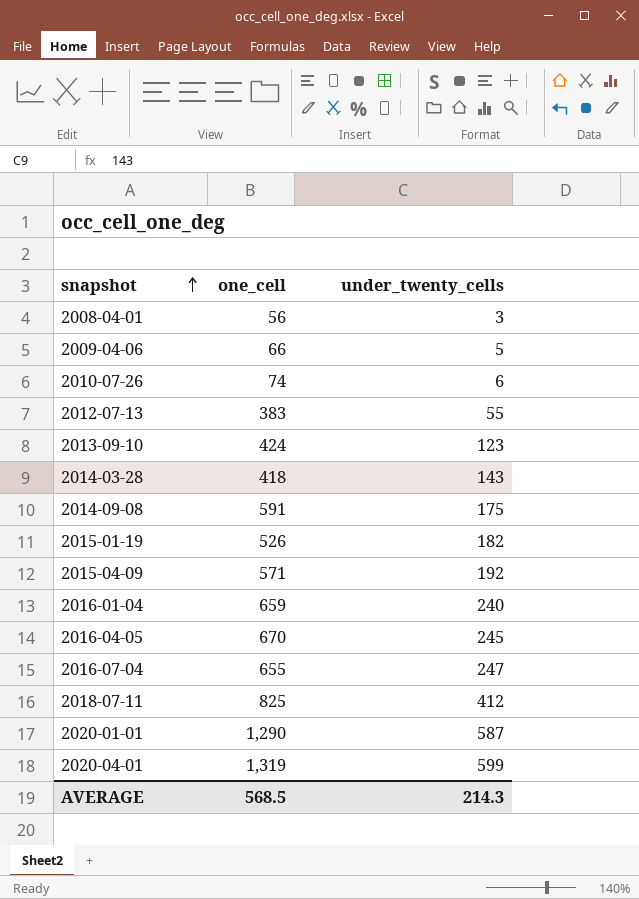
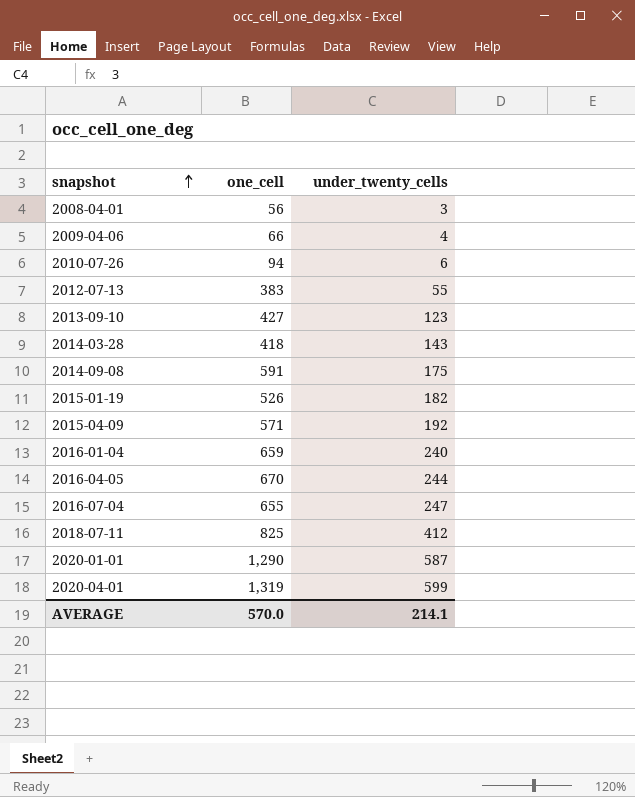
2009-04-06 | under_twenty_cells: 5 -> 4
2010-07-26 | one_cell: 74 -> 94
2013-09-10 | one_cell: 424 -> 427
2016-04-05 | under_twenty_cells: 245 -> 244
AVERAGE | one_cell: 568.5 -> 570.0
AVERAGE | under_twenty_cells: 214.3 -> 214.1

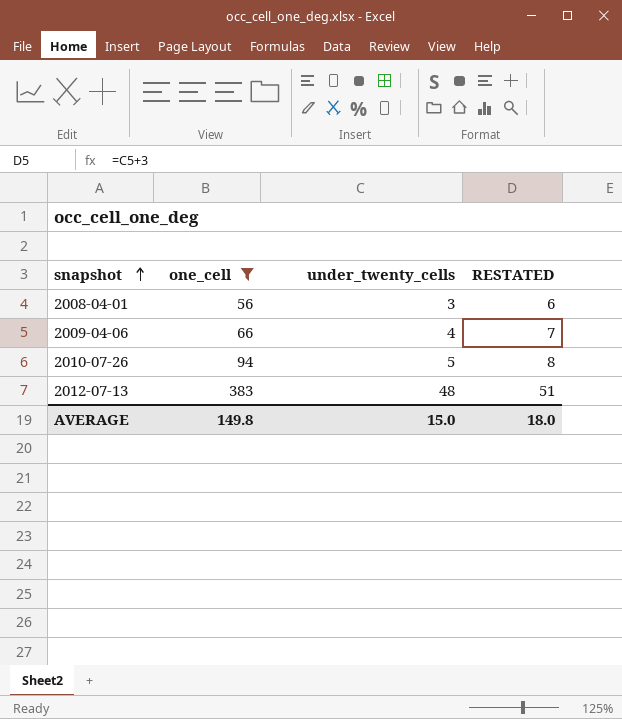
filter: none -> one_cell <= 383
column RESTATED | formula: none -> [under_twenty_cells] + 3
2010-07-26 | under_twenty_cells: 6 -> 5
2012-07-13 | under_twenty_cells: 55 -> 48
AVERAGE | one_cell: 570.0 -> 149.8
AVERAGE | under_twenty_cells: 214.1 -> 15.0

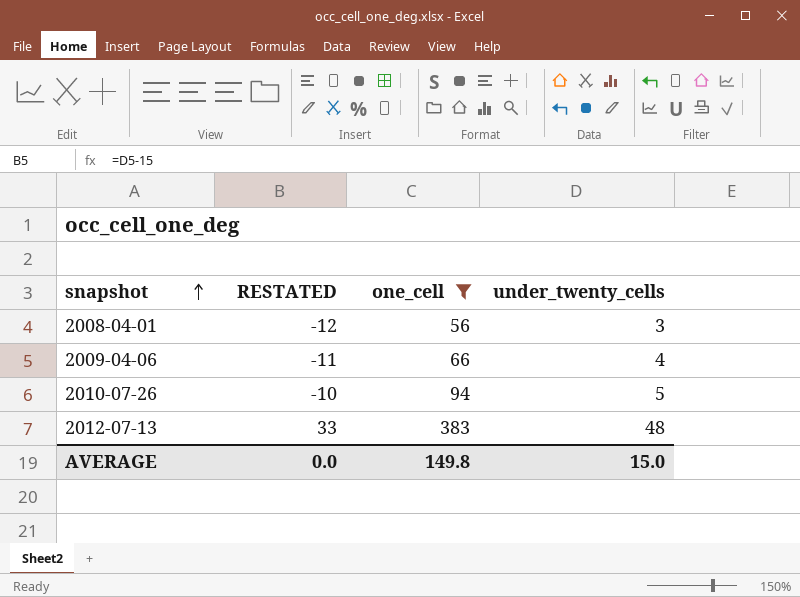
column RESTATED | formula: [under_twenty_cells] + 3 -> [under_twenty_cells] - 15
column RESTATED | position: 4 -> 2
AVERAGE | RESTATED: 18.0 -> 0.0

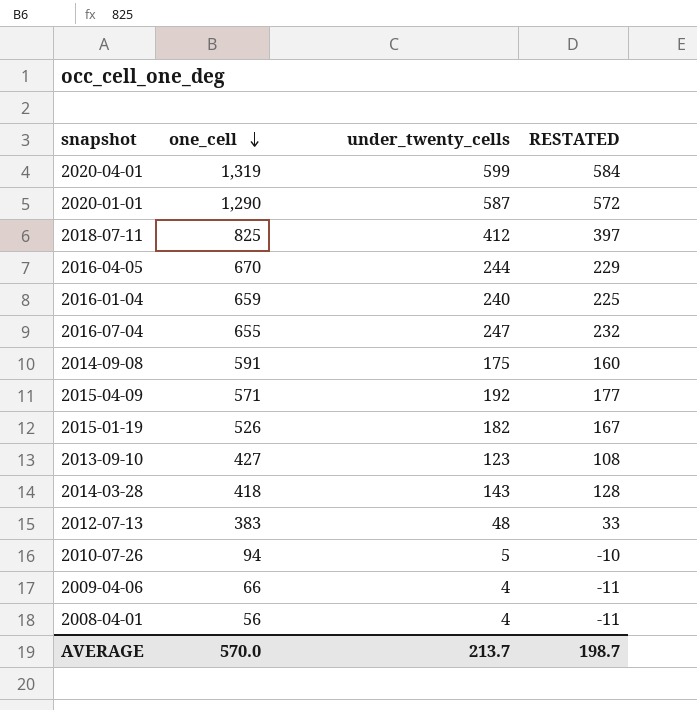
filter: one_cell <= 383 -> none
row order: snapshot ascending -> one_cell descending
column RESTATED | position: 2 -> 4
2008-04-01 | under_twenty_cells: 3 -> 4
2008-04-01 | RESTATED: -12 -> -11
AVERAGE | one_cell: 149.8 -> 570.0
AVERAGE | under_twenty_cells: 15.0 -> 213.7
AVERAGE | RESTATED: 0.0 -> 198.7

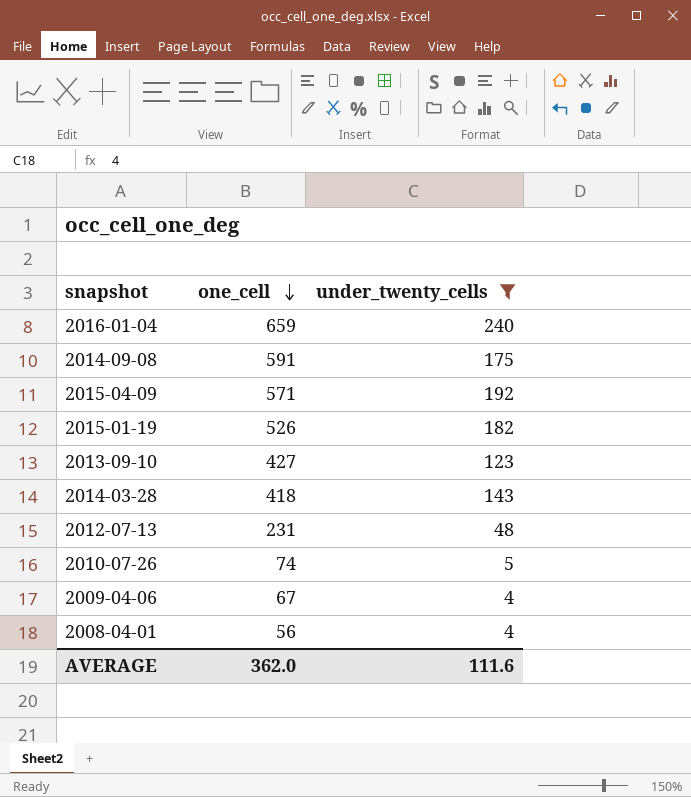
filter: none -> under_twenty_cells <= 240
column RESTATED | formula: [under_twenty_cells] - 15 -> none
2012-07-13 | one_cell: 383 -> 231
2010-07-26 | one_cell: 94 -> 74
2009-04-06 | one_cell: 66 -> 67
AVERAGE | one_cell: 570.0 -> 362.0
AVERAGE | under_twenty_cells: 213.7 -> 111.6

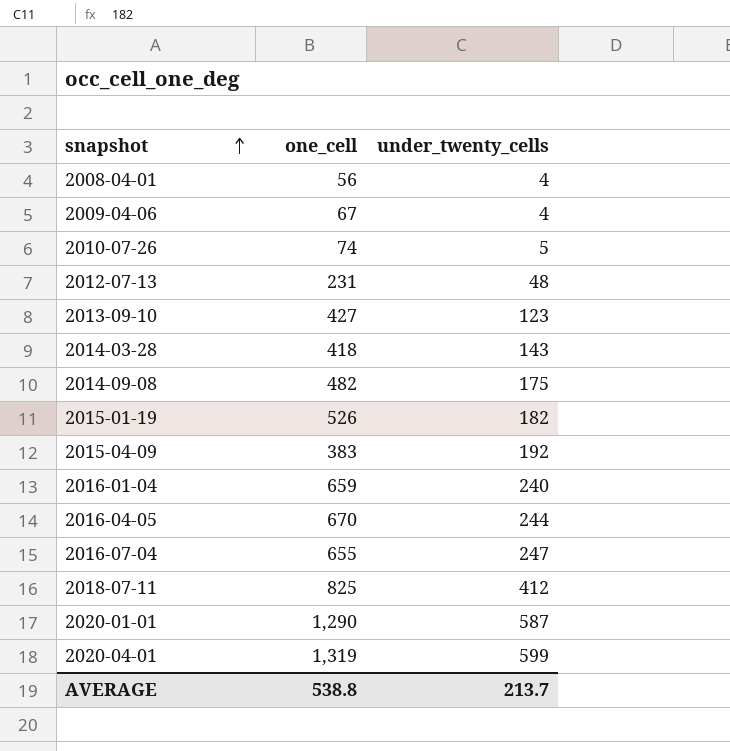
filter: under_twenty_cells <= 240 -> none
row order: one_cell descending -> snapshot ascending
2014-09-08 | one_cell: 591 -> 482
2015-04-09 | one_cell: 571 -> 383
AVERAGE | one_cell: 362.0 -> 538.8
AVERAGE | under_twenty_cells: 111.6 -> 213.7

